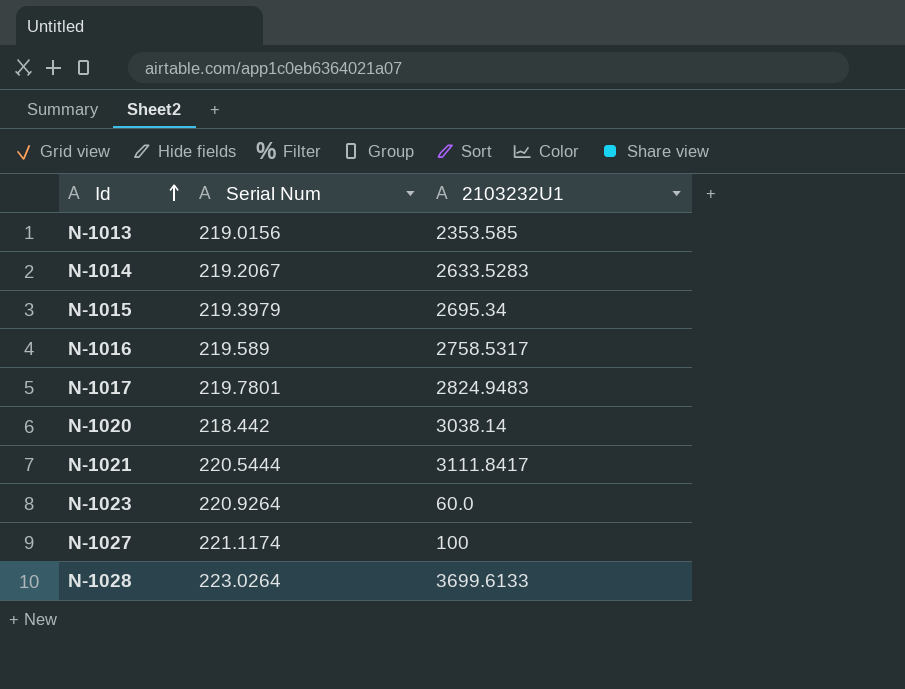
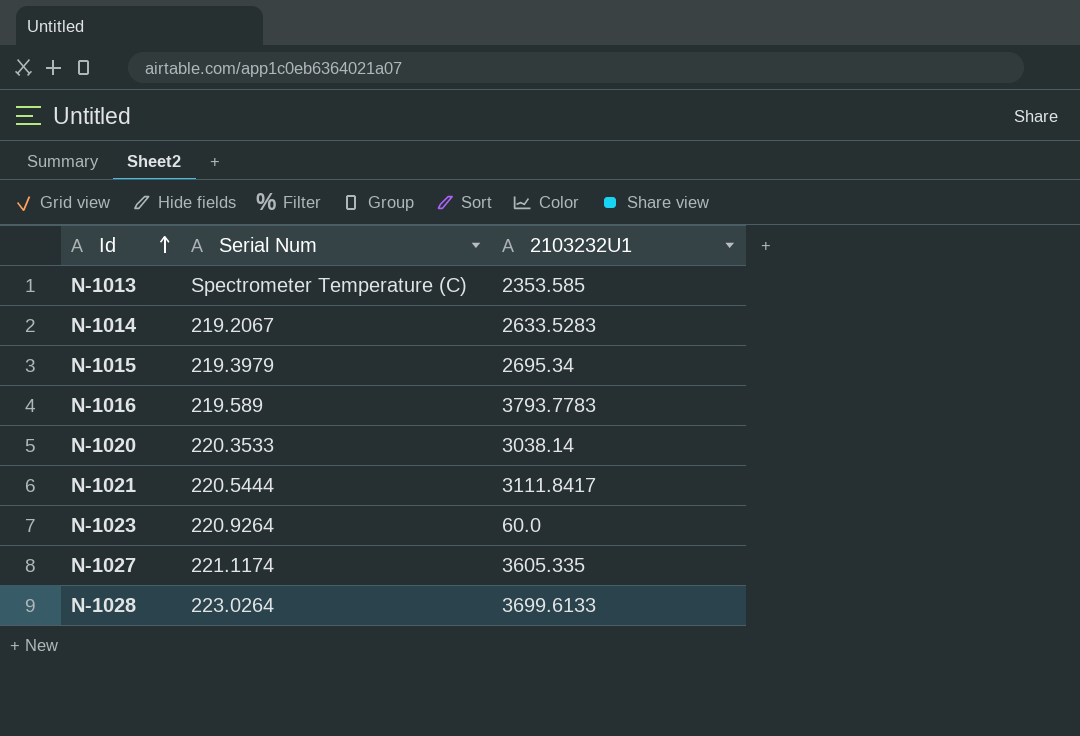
row N-1017: 219.7801 | 2824.9483 -> none
N-1013 | Serial Num: 219.0156 -> Spectrometer Temperature (C)
N-1016 | 2103232U1: 2758.5317 -> 3793.7783
N-1020 | Serial Num: 218.442 -> 220.3533
N-1027 | 2103232U1: 100 -> 3605.335

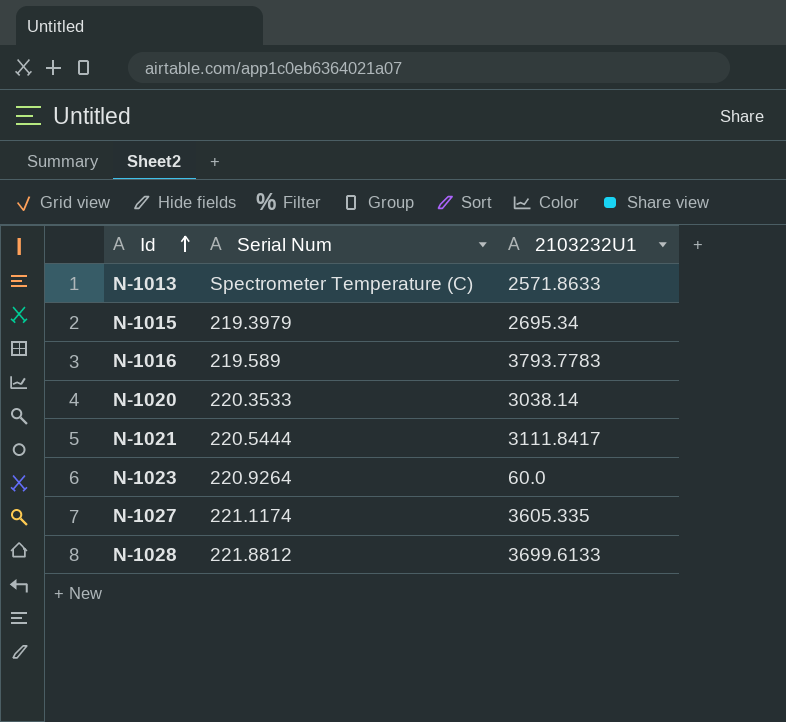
row N-1014: 219.2067 | 2633.5283 -> none
N-1013 | 2103232U1: 2353.585 -> 2571.8633
N-1028 | Serial Num: 223.0264 -> 221.8812

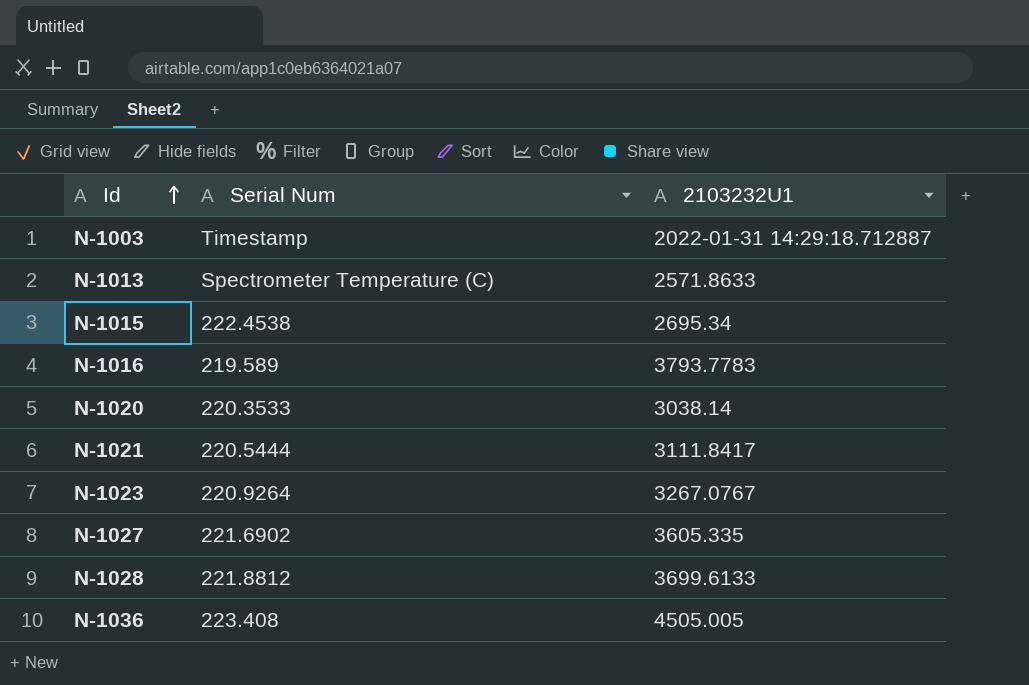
row N-1003: none -> Timestamp | 2022-01-31 14:29:18.712887
N-1015 | Serial Num: 219.3979 -> 222.4538
N-1023 | 2103232U1: 60.0 -> 3267.0767
N-1027 | Serial Num: 221.1174 -> 221.6902
row N-1036: none -> 223.408 | 4505.005

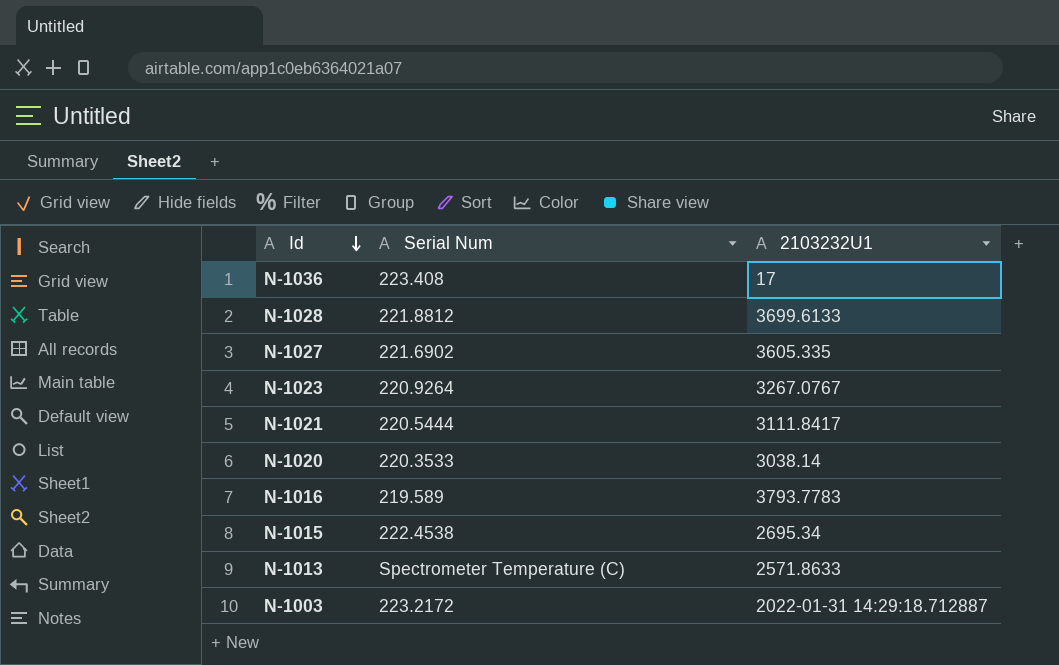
row order: Id ascending -> Id descending
N-1036 | 2103232U1: 4505.005 -> 17
N-1003 | Serial Num: Timestamp -> 223.2172

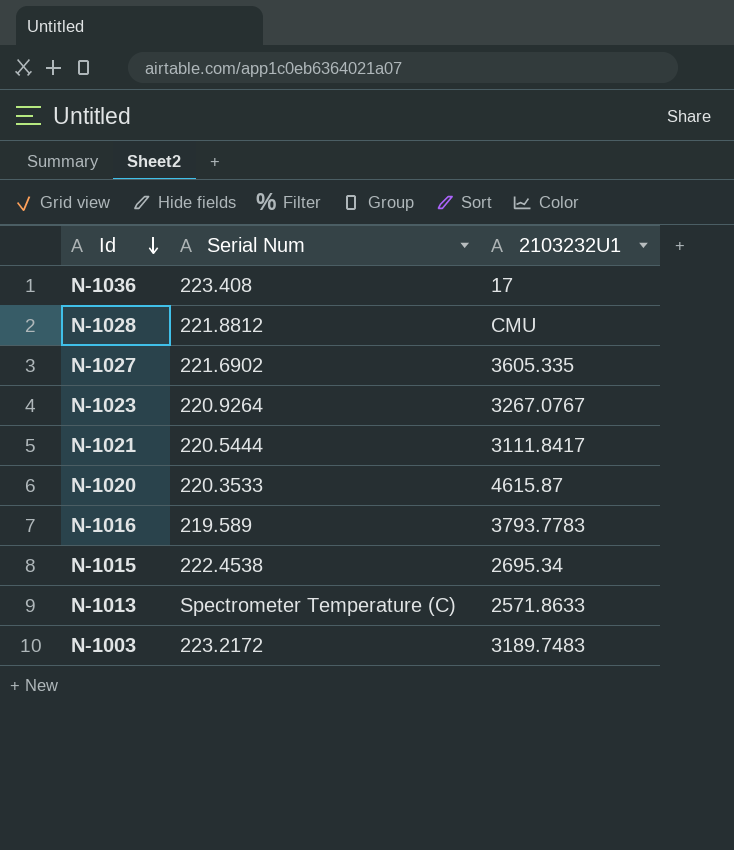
N-1028 | 2103232U1: 3699.6133 -> CMU
N-1020 | 2103232U1: 3038.14 -> 4615.87
N-1003 | 2103232U1: 2022-01-31 14:29:18.712887 -> 3189.7483

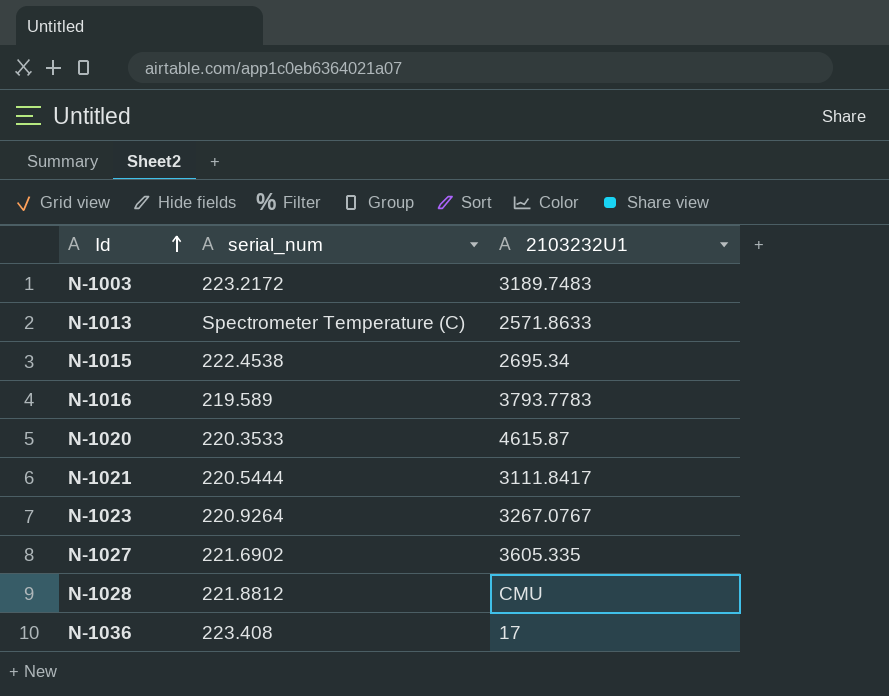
row order: Id descending -> Id ascending
column name: Serial Num -> serial_num

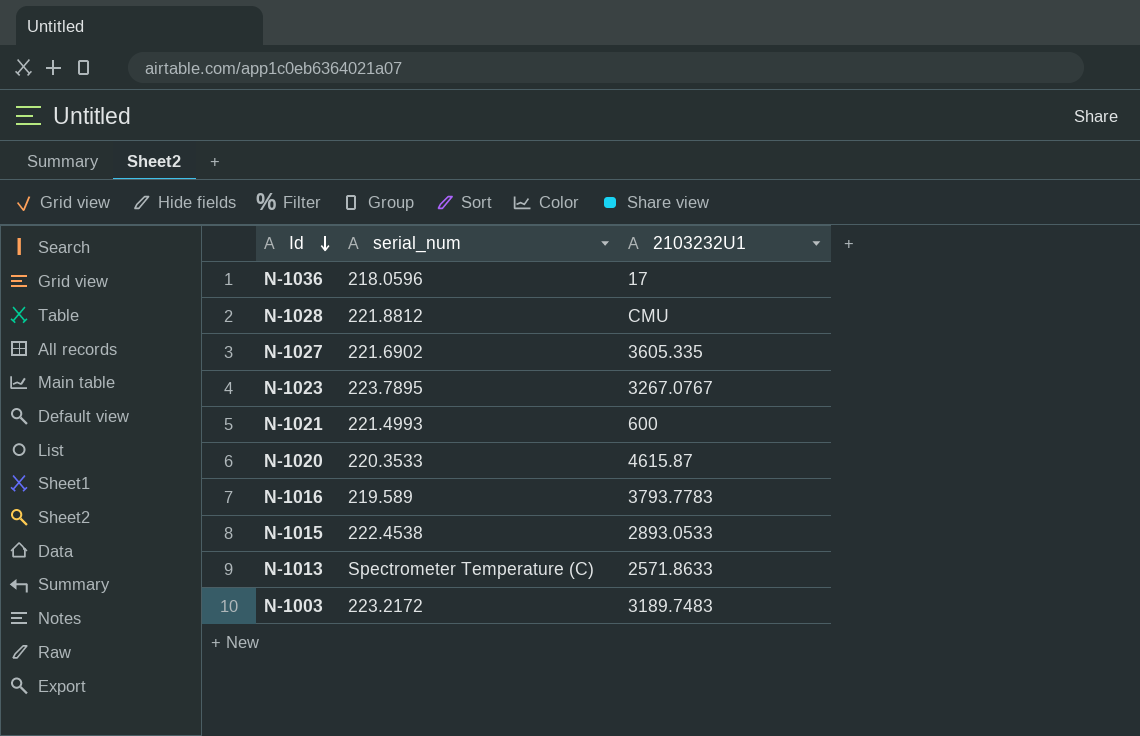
row order: Id ascending -> Id descending
N-1036 | serial_num: 223.408 -> 218.0596
N-1023 | serial_num: 220.9264 -> 223.7895
N-1021 | serial_num: 220.5444 -> 221.4993
N-1021 | 2103232U1: 3111.8417 -> 600
N-1015 | 2103232U1: 2695.34 -> 2893.0533

